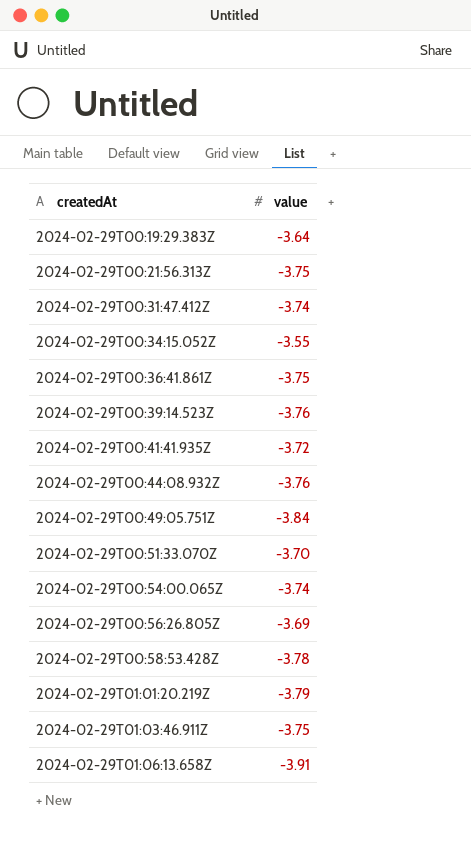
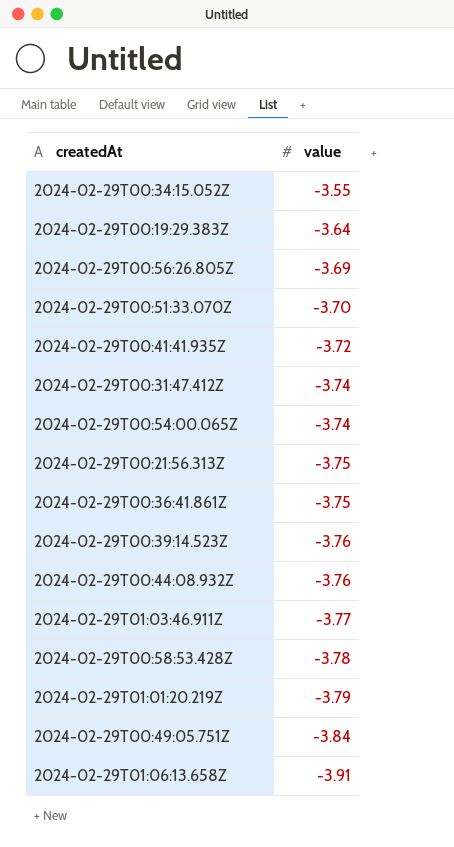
row order: createdAt ascending -> value descending
2024-02-29T01:03:46.911Z | value: -3.75 -> -3.77

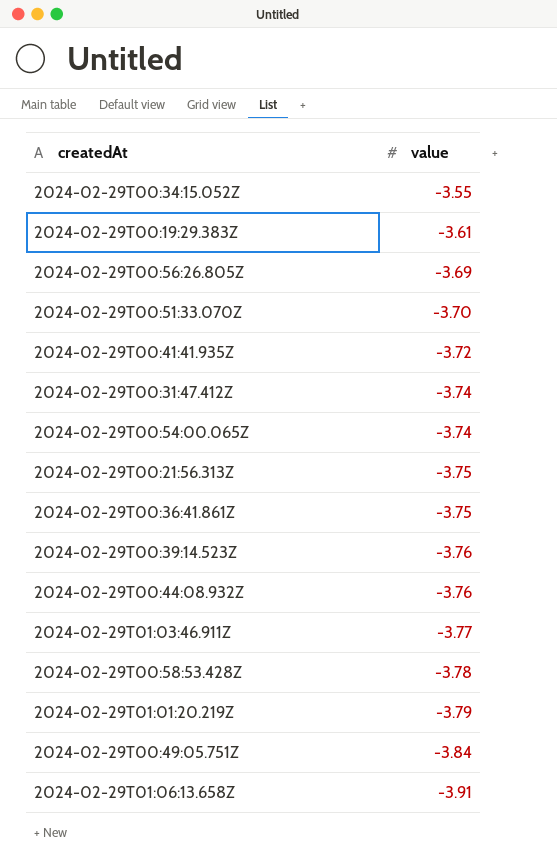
2024-02-29T00:19:29.383Z | value: -3.64 -> -3.61

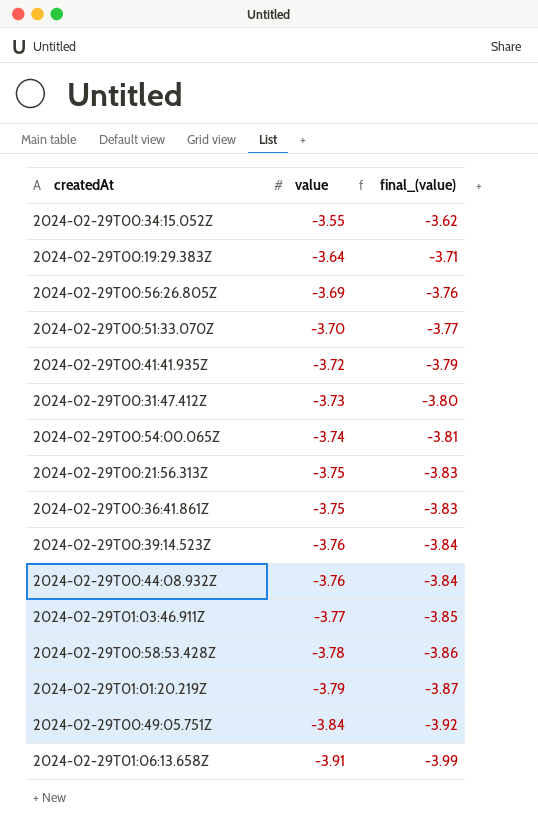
column final_(value) | formula: none -> [value] * 1.02
2024-02-29T00:19:29.383Z | value: -3.61 -> -3.64
2024-02-29T00:31:47.412Z | value: -3.74 -> -3.73

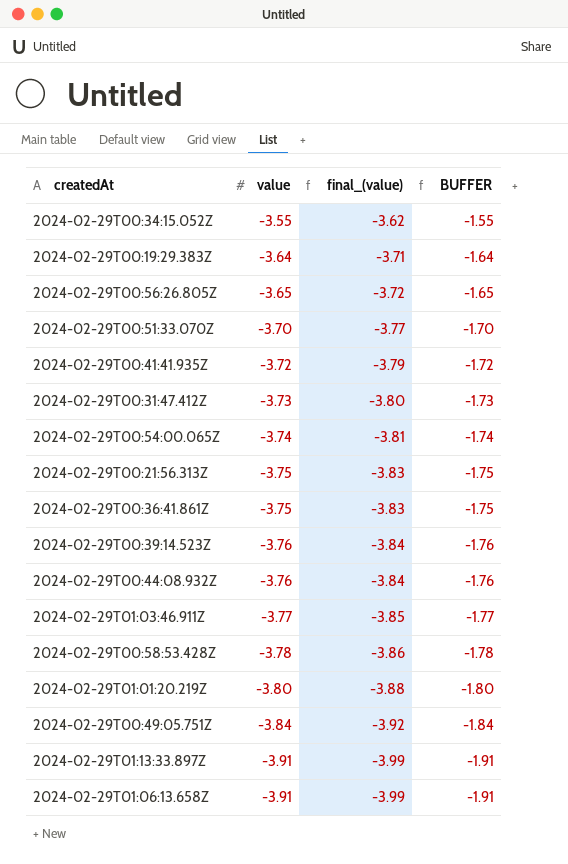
column BUFFER | formula: none -> [value] + 2
2024-02-29T00:56:26.805Z | value: -3.69 -> -3.65
2024-02-29T00:56:26.805Z | final_(value): -3.76 -> -3.72
2024-02-29T01:01:20.219Z | value: -3.79 -> -3.80
2024-02-29T01:01:20.219Z | final_(value): -3.87 -> -3.88
row 2024-02-29T01:13:33.897Z: none -> -3.91 | -3.99 | -1.91

